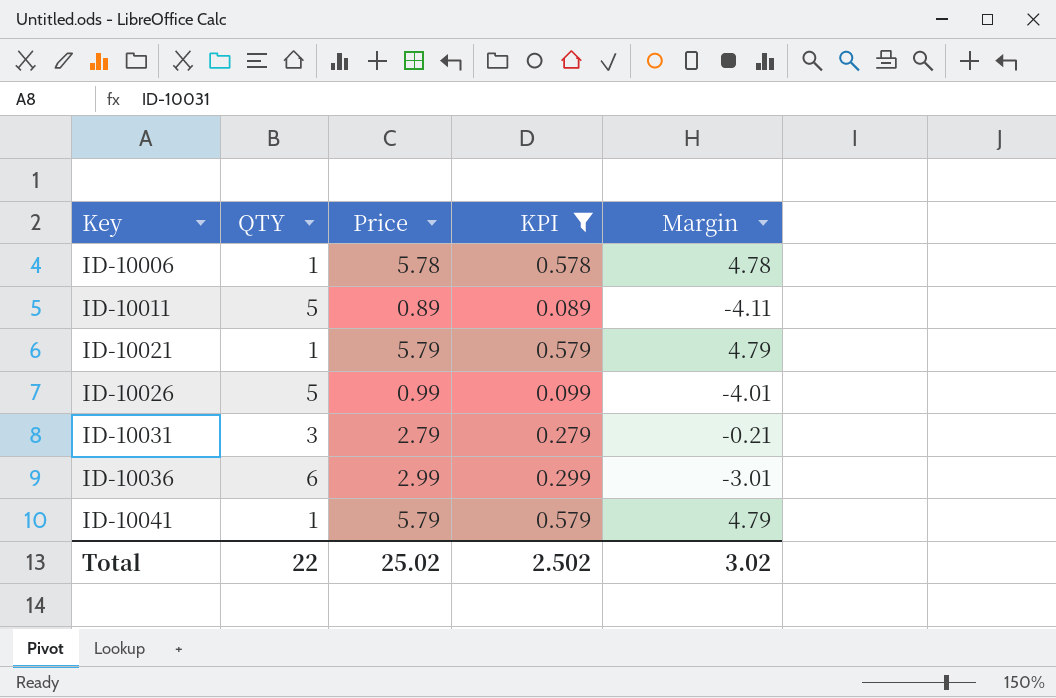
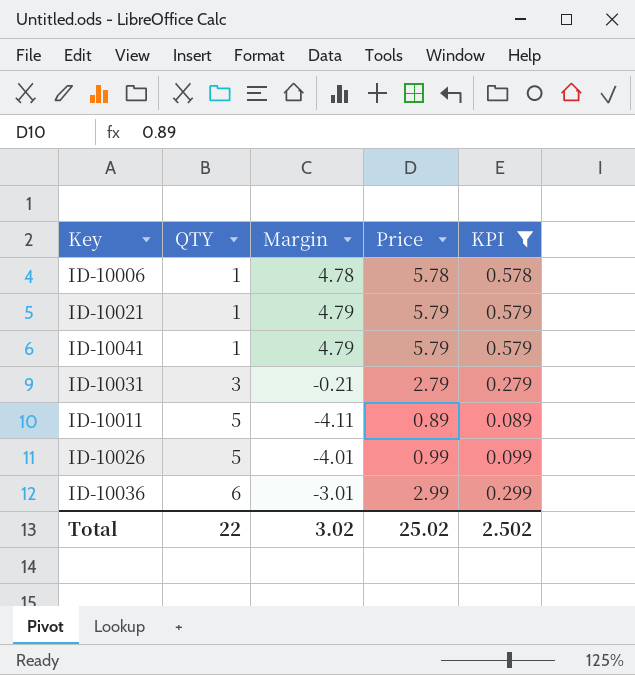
row order: Key ascending -> QTY ascending
column Margin | position: 5 -> 3

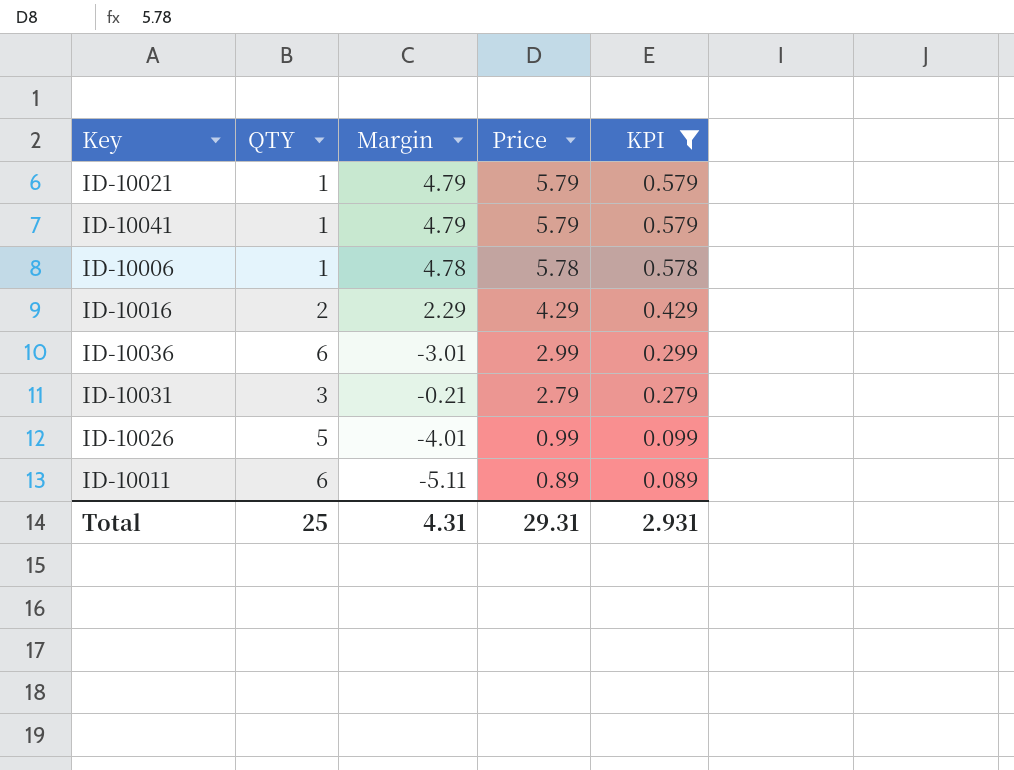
row order: QTY ascending -> Price descending
row ID-10016: none -> 2 | 2.29 | 4.29 | 0.429
ID-10011 | QTY: 5 -> 6
ID-10011 | Margin: -4.11 -> -5.11
Total | QTY: 22 -> 25
Total | Margin: 3.02 -> 4.31
Total | Price: 25.02 -> 29.31
Total | KPI: 2.502 -> 2.931

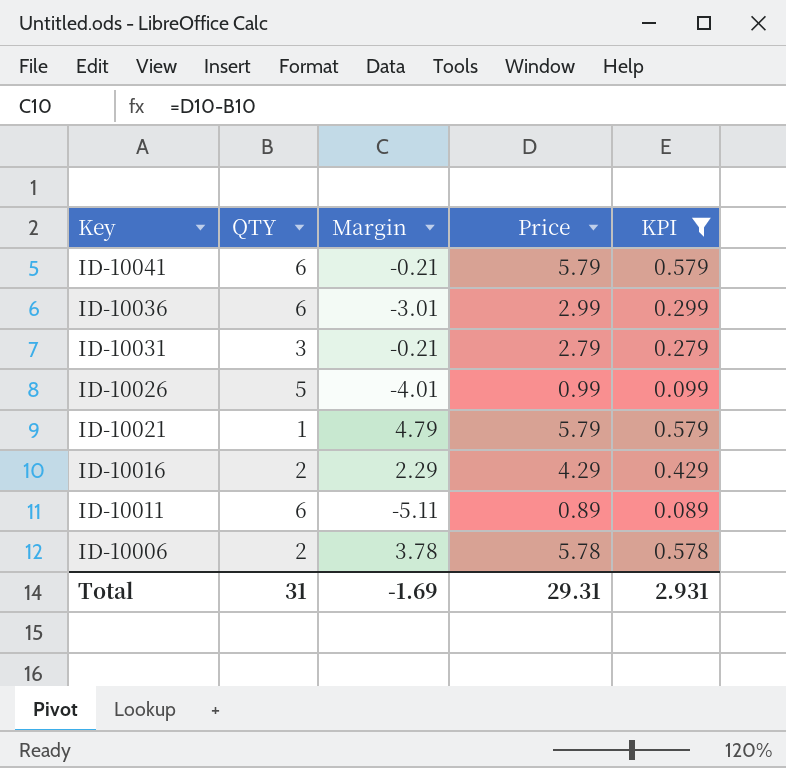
row order: Price descending -> Key descending
ID-10041 | QTY: 1 -> 6
ID-10041 | Margin: 4.79 -> -0.21
ID-10006 | QTY: 1 -> 2
ID-10006 | Margin: 4.78 -> 3.78
Total | QTY: 25 -> 31
Total | Margin: 4.31 -> -1.69

